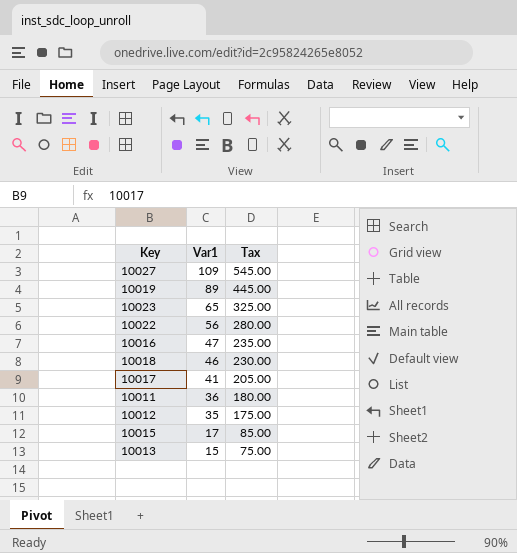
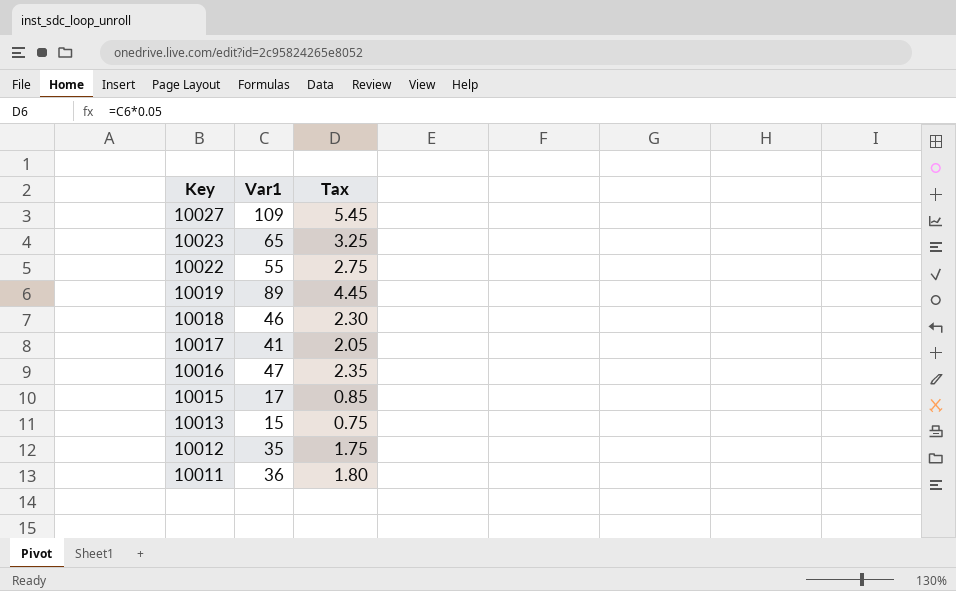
row order: Var1 descending -> Key descending
column Tax | formula: [Var1] * 5 -> [Var1] * 0.05
10022 | Var1: 56 -> 55

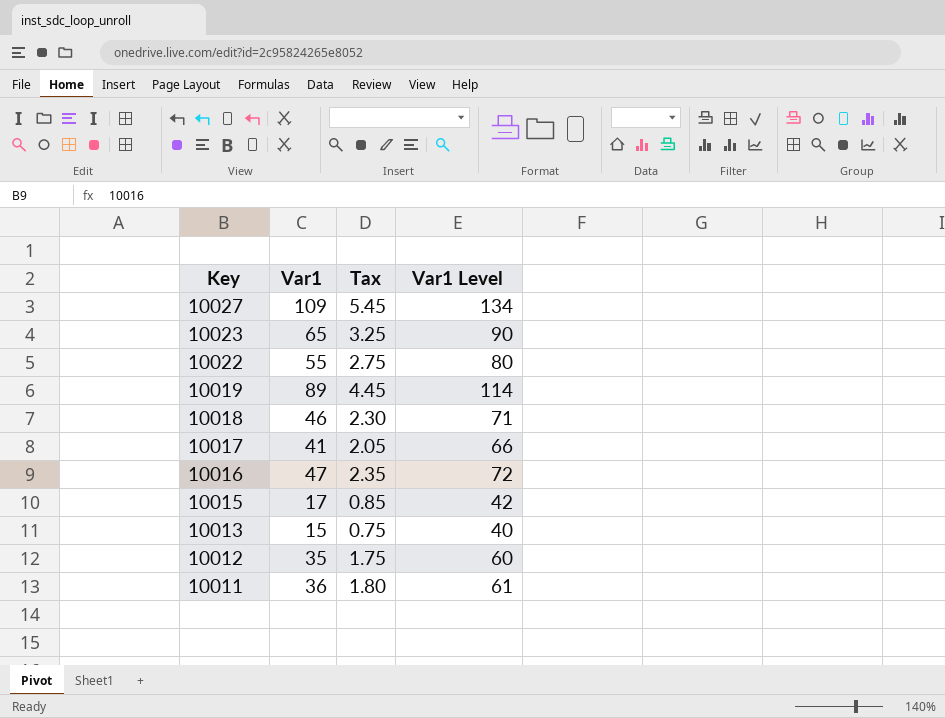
column Var1 Level | formula: none -> [Var1] + 25

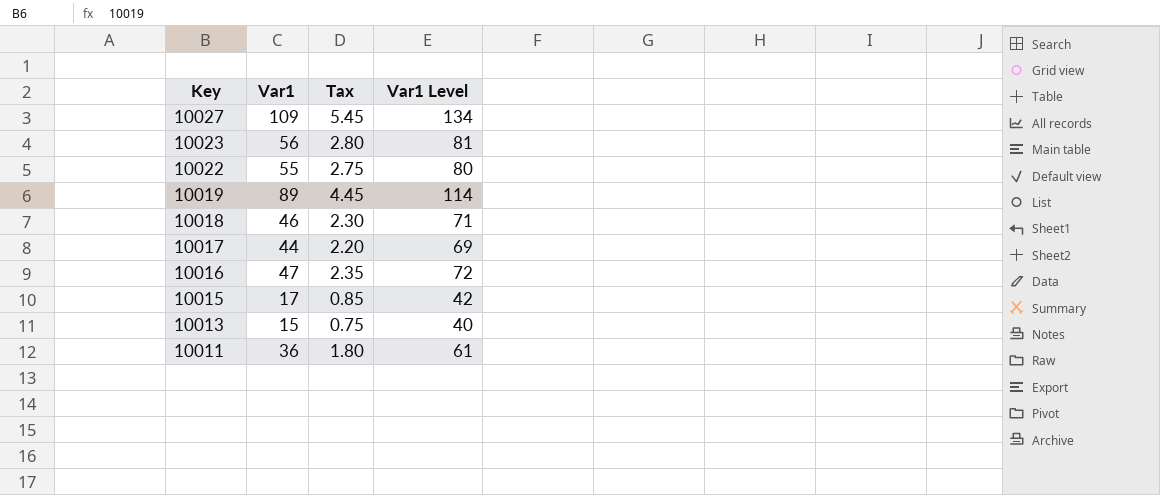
row 10012: 35 | 1.75 | 60 -> none
10023 | Var1: 65 -> 56
10023 | Tax: 3.25 -> 2.80
10023 | Var1 Level: 90 -> 81
10017 | Var1: 41 -> 44
10017 | Tax: 2.05 -> 2.20
10017 | Var1 Level: 66 -> 69

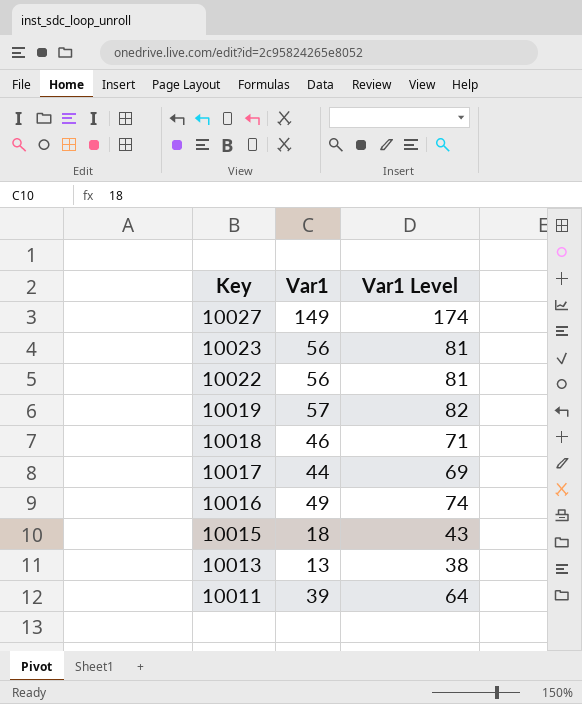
column Tax | formula: [Var1] * 0.05 -> none
10027 | Var1: 109 -> 149
10027 | Var1 Level: 134 -> 174
10022 | Var1: 55 -> 56
10022 | Var1 Level: 80 -> 81
10019 | Var1: 89 -> 57
10019 | Var1 Level: 114 -> 82
10016 | Var1: 47 -> 49
10016 | Var1 Level: 72 -> 74
10015 | Var1: 17 -> 18
10015 | Var1 Level: 42 -> 43
10013 | Var1: 15 -> 13
10013 | Var1 Level: 40 -> 38
10011 | Var1: 36 -> 39
10011 | Var1 Level: 61 -> 64

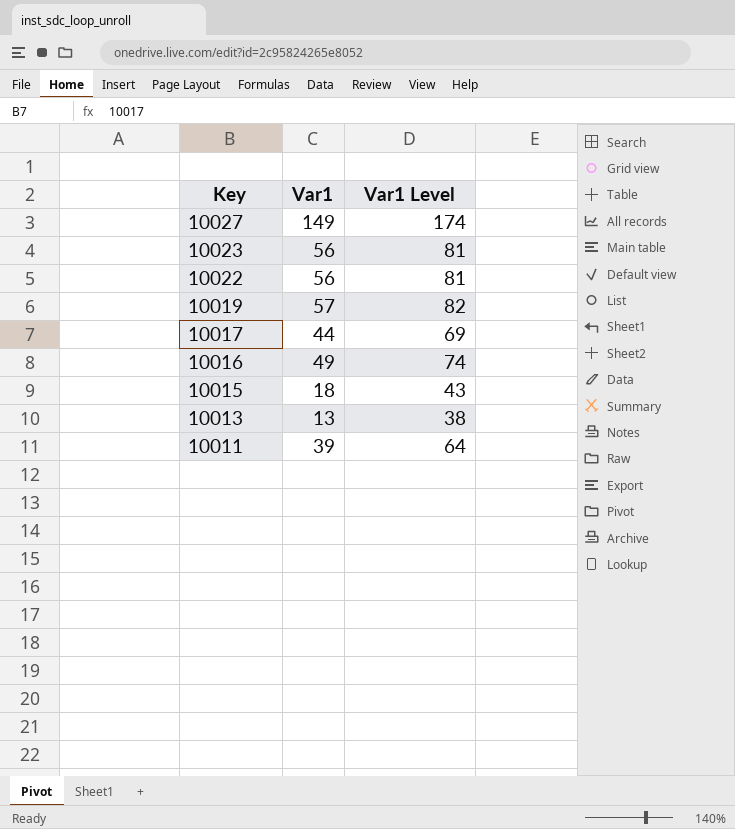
row 10018: 46 | 71 -> none

